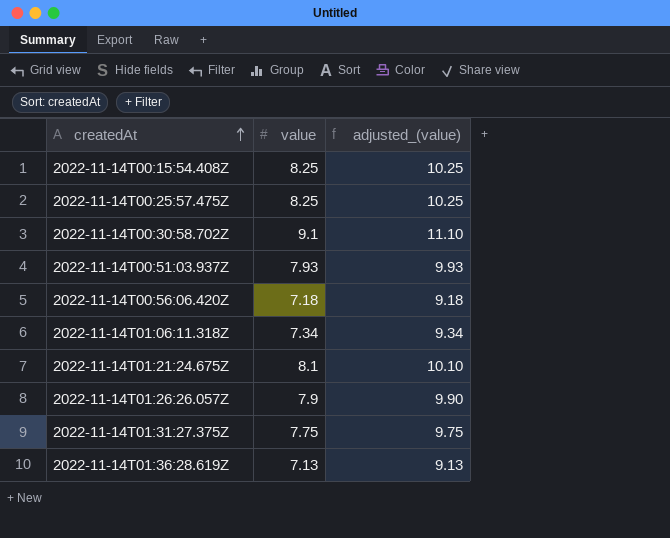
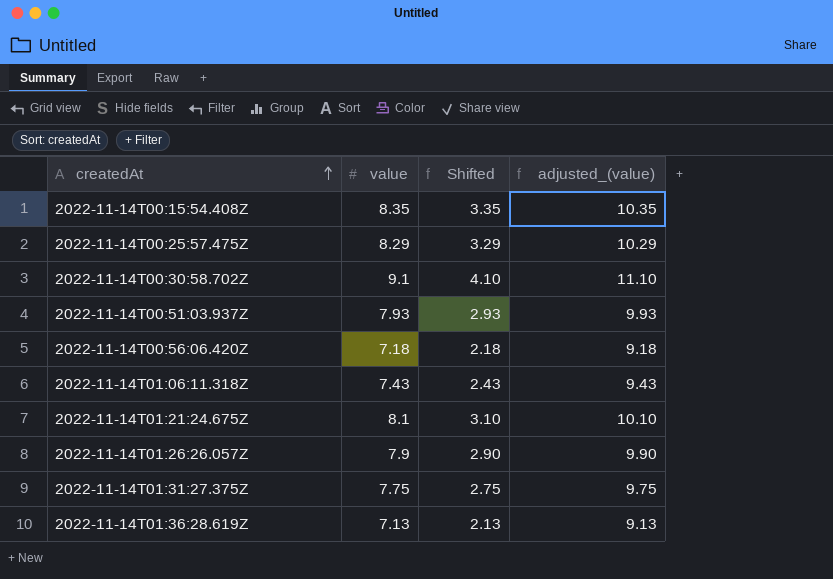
column Shifted | formula: none -> [value] - 5
2022-11-14T00:15:54.408Z | value: 8.25 -> 8.35
2022-11-14T00:15:54.408Z | adjusted_(value): 10.25 -> 10.35
2022-11-14T00:25:57.475Z | value: 8.25 -> 8.29
2022-11-14T00:25:57.475Z | adjusted_(value): 10.25 -> 10.29
2022-11-14T01:06:11.318Z | value: 7.34 -> 7.43
2022-11-14T01:06:11.318Z | adjusted_(value): 9.34 -> 9.43

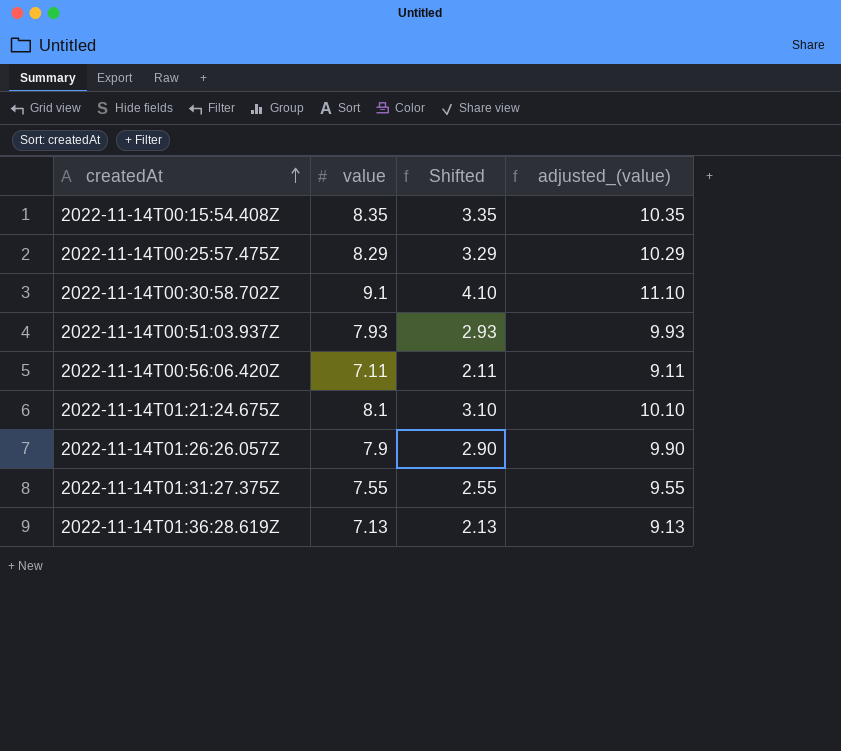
row 2022-11-14T01:06:11.318Z: 7.43 | 2.43 | 9.43 -> none
2022-11-14T00:56:06.420Z | value: 7.18 -> 7.11
2022-11-14T00:56:06.420Z | Shifted: 2.18 -> 2.11
2022-11-14T00:56:06.420Z | adjusted_(value): 9.18 -> 9.11
2022-11-14T01:31:27.375Z | value: 7.75 -> 7.55
2022-11-14T01:31:27.375Z | Shifted: 2.75 -> 2.55
2022-11-14T01:31:27.375Z | adjusted_(value): 9.75 -> 9.55

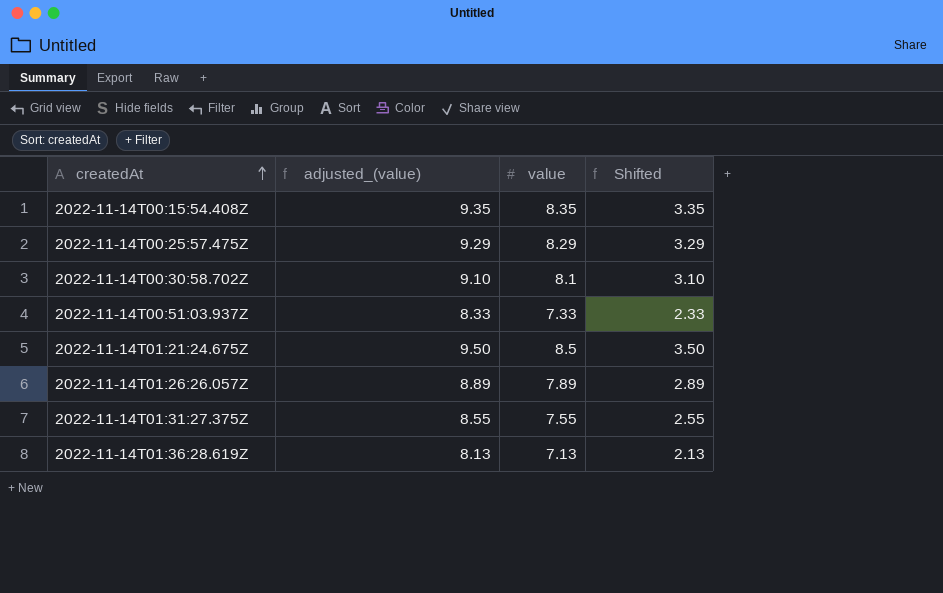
column adjusted_(value) | formula: [value] + 2 -> [value] + 1
column adjusted_(value) | position: 4 -> 2
row 2022-11-14T00:56:06.420Z: 7.11 | 2.11 | 9.11 -> none
2022-11-14T00:30:58.702Z | value: 9.1 -> 8.1
2022-11-14T00:30:58.702Z | Shifted: 4.10 -> 3.10
2022-11-14T00:51:03.937Z | value: 7.93 -> 7.33
2022-11-14T00:51:03.937Z | Shifted: 2.93 -> 2.33
2022-11-14T01:21:24.675Z | value: 8.1 -> 8.5
2022-11-14T01:21:24.675Z | Shifted: 3.10 -> 3.50
2022-11-14T01:26:26.057Z | value: 7.9 -> 7.89
2022-11-14T01:26:26.057Z | Shifted: 2.90 -> 2.89

